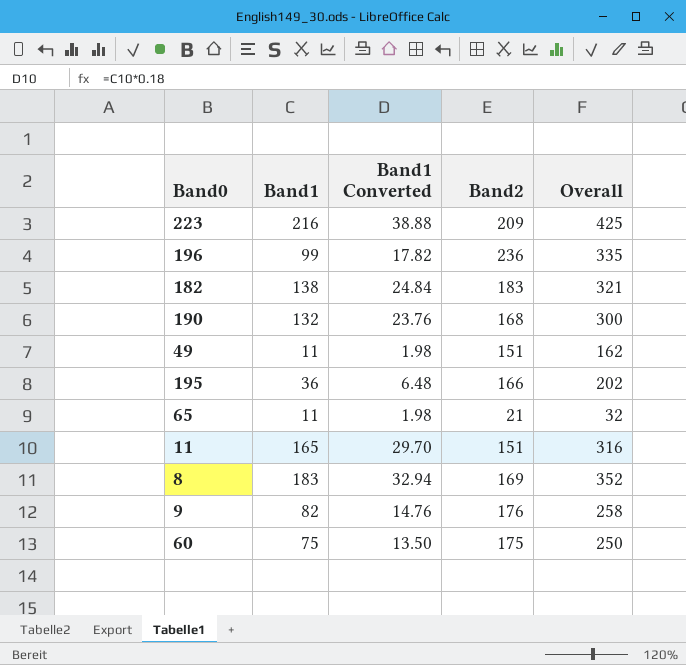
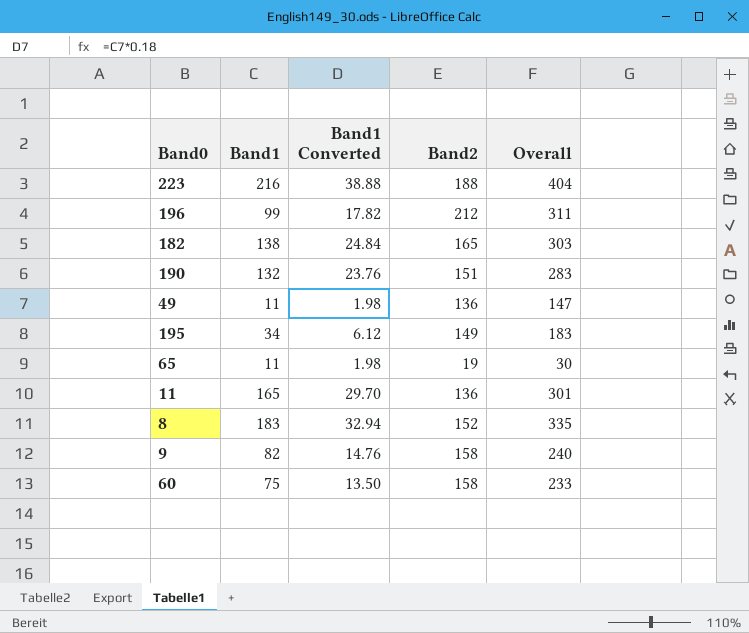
223 | Band2: 209 -> 188
223 | Overall: 425 -> 404
196 | Band2: 236 -> 212
196 | Overall: 335 -> 311
182 | Band2: 183 -> 165
182 | Overall: 321 -> 303
190 | Band2: 168 -> 151
190 | Overall: 300 -> 283
49 | Band2: 151 -> 136
49 | Overall: 162 -> 147
195 | Band1: 36 -> 34
195 | Band1 Converted: 6.48 -> 6.12
195 | Band2: 166 -> 149
195 | Overall: 202 -> 183
65 | Band2: 21 -> 19
65 | Overall: 32 -> 30
11 | Band2: 151 -> 136
11 | Overall: 316 -> 301
8 | Band2: 169 -> 152
8 | Overall: 352 -> 335
9 | Band2: 176 -> 158
9 | Overall: 258 -> 240
60 | Band2: 175 -> 158
60 | Overall: 250 -> 233

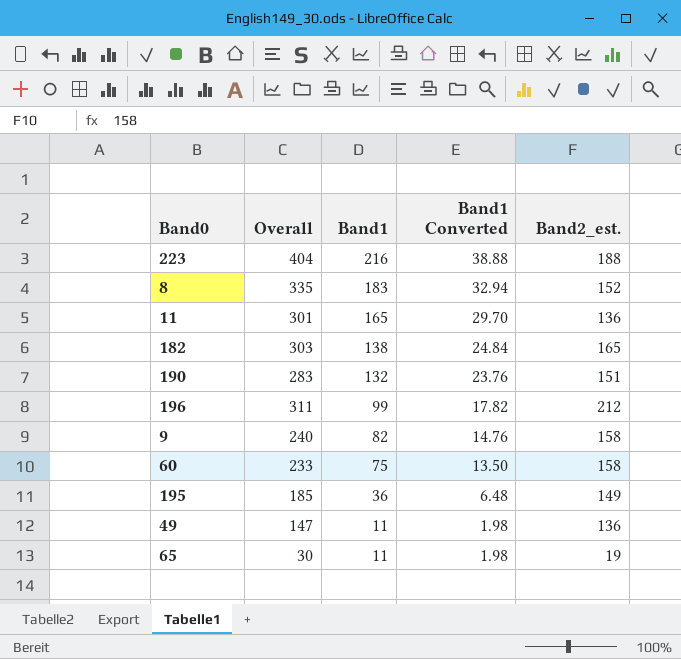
row order: none -> Band1 descending
column Overall | position: 5 -> 2
column name: Band2 -> Band2_est.
195 | Overall: 183 -> 185
195 | Band1: 34 -> 36
195 | Band1 Converted: 6.12 -> 6.48

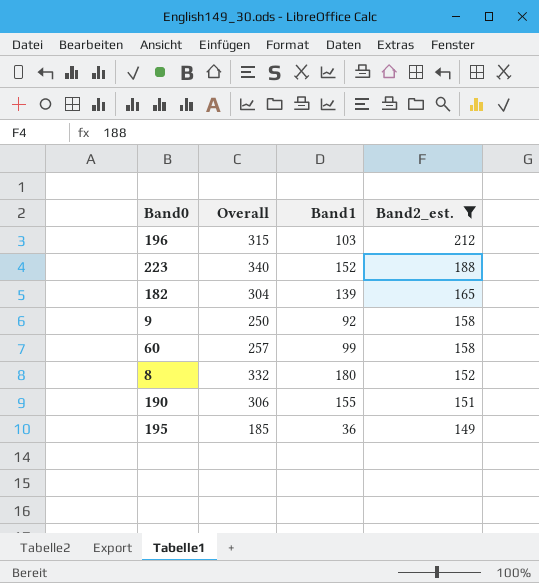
filter: none -> Band2_est. >= 149
row order: Band1 descending -> Band2_est. descending
column Band1 Converted | formula: [Band1] * 0.18 -> none
196 | Overall: 311 -> 315
196 | Band1: 99 -> 103
223 | Overall: 404 -> 340
223 | Band1: 216 -> 152
182 | Overall: 303 -> 304
182 | Band1: 138 -> 139
9 | Overall: 240 -> 250
9 | Band1: 82 -> 92
60 | Overall: 233 -> 257
60 | Band1: 75 -> 99
8 | Overall: 335 -> 332
8 | Band1: 183 -> 180
190 | Overall: 283 -> 306
190 | Band1: 132 -> 155

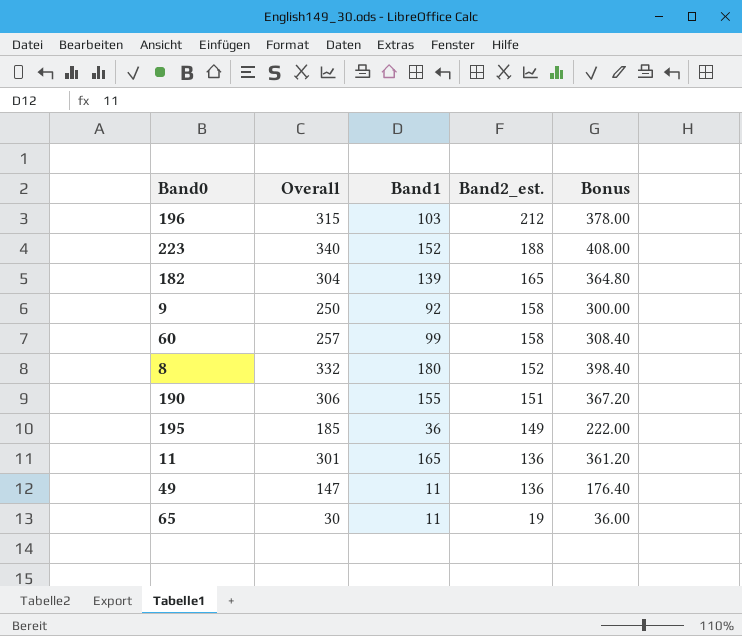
filter: Band2_est. >= 149 -> none
column Bonus | formula: none -> [Overall] * 1.2

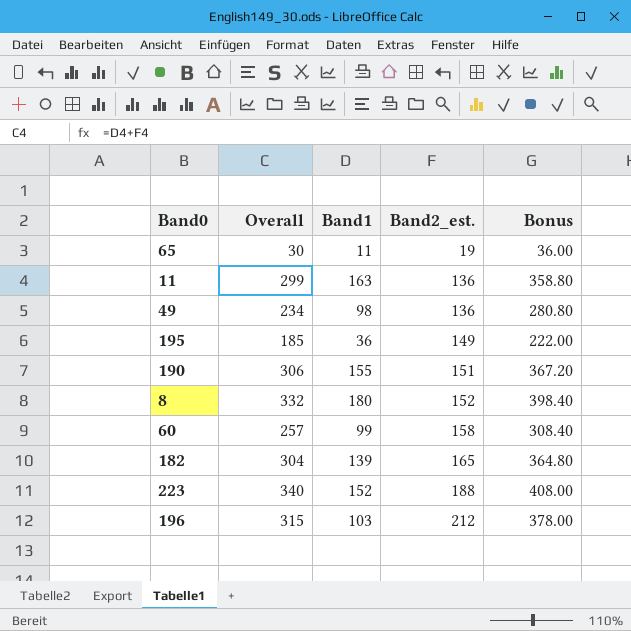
row order: Band2_est. descending -> Band2_est. ascending
row 9: 250 | 92 | 158 | 300.00 -> none
11 | Overall: 301 -> 299
11 | Band1: 165 -> 163
11 | Bonus: 361.20 -> 358.80
49 | Overall: 147 -> 234
49 | Band1: 11 -> 98
49 | Bonus: 176.40 -> 280.80

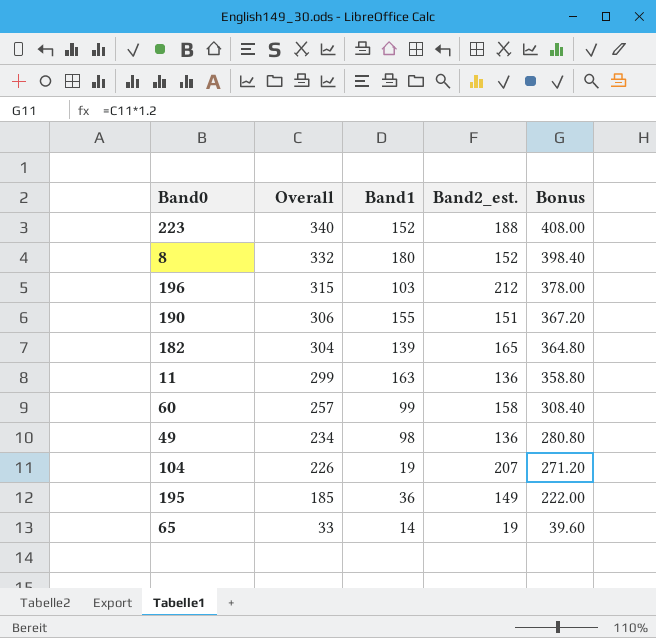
row order: Band2_est. ascending -> Overall descending
row 104: none -> 226 | 19 | 207 | 271.20
65 | Overall: 30 -> 33
65 | Band1: 11 -> 14
65 | Bonus: 36.00 -> 39.60

